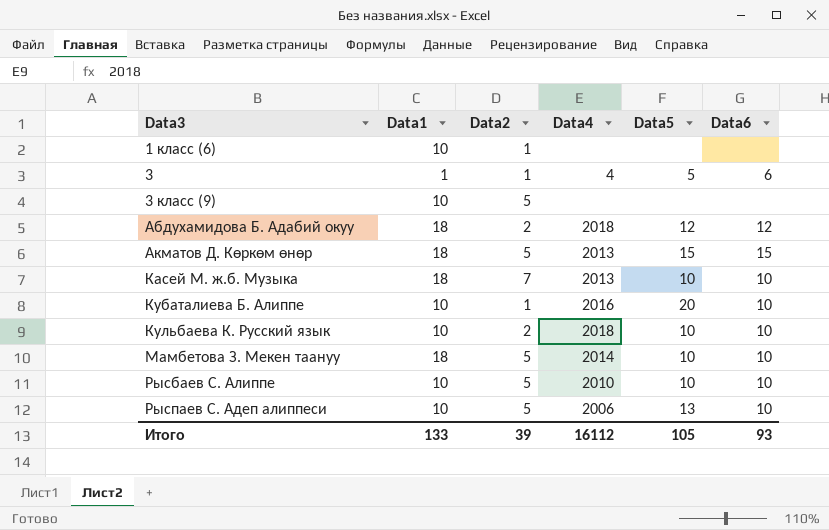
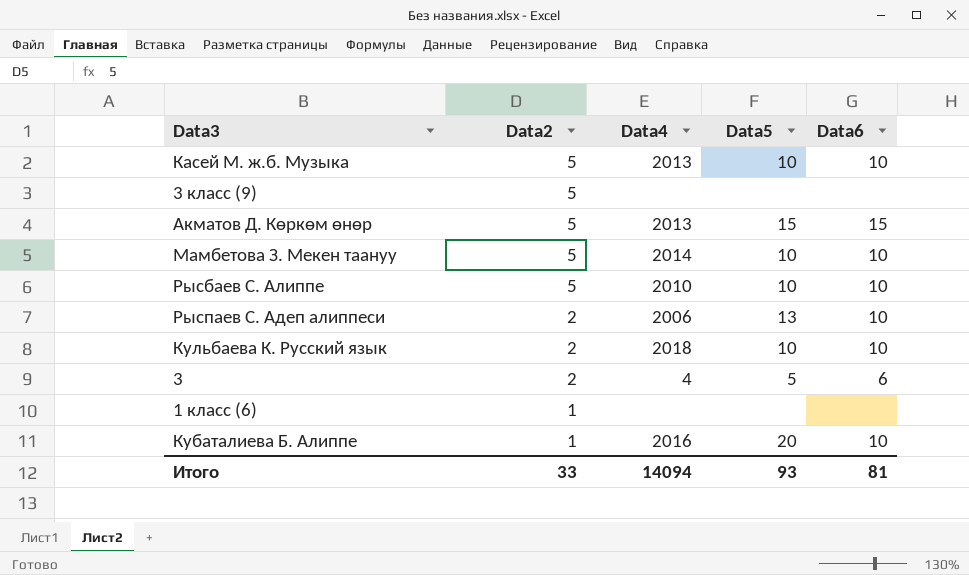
row order: Data3 ascending -> Data2 descending
column Data1 | position: 2 -> none
row Абдухамидова Б. Адабий окуу: 18 | 2 | 2018 | 12 | 12 -> none
Касей М. ж.б. Музыка | Data2: 7 -> 5
Рыспаев С. Адеп алиппеси | Data2: 5 -> 2
3 | Data2: 1 -> 2
Итого | Data2: 39 -> 33
Итого | Data4: 16112 -> 14094
Итого | Data5: 105 -> 93
Итого | Data6: 93 -> 81

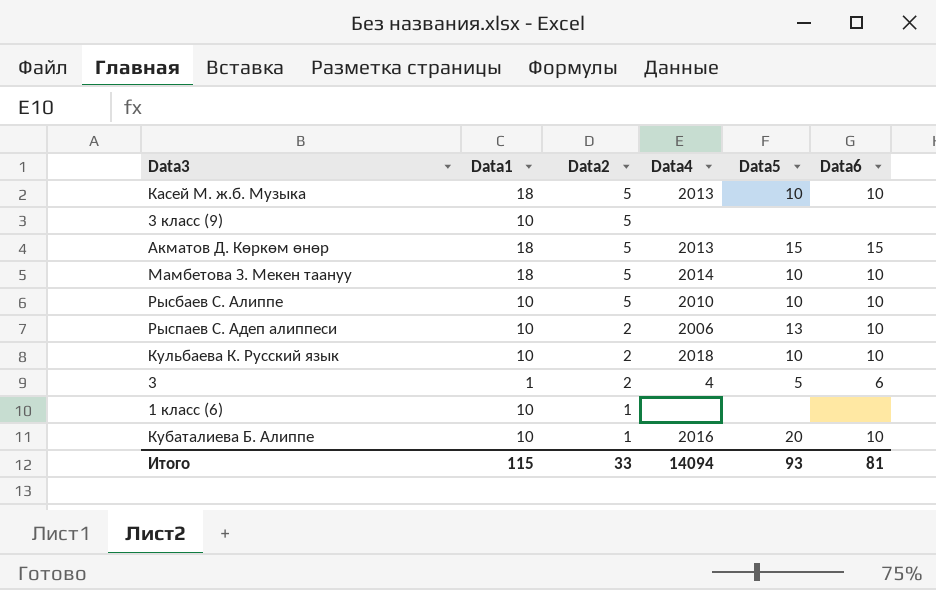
column Data1 | position: none -> 2

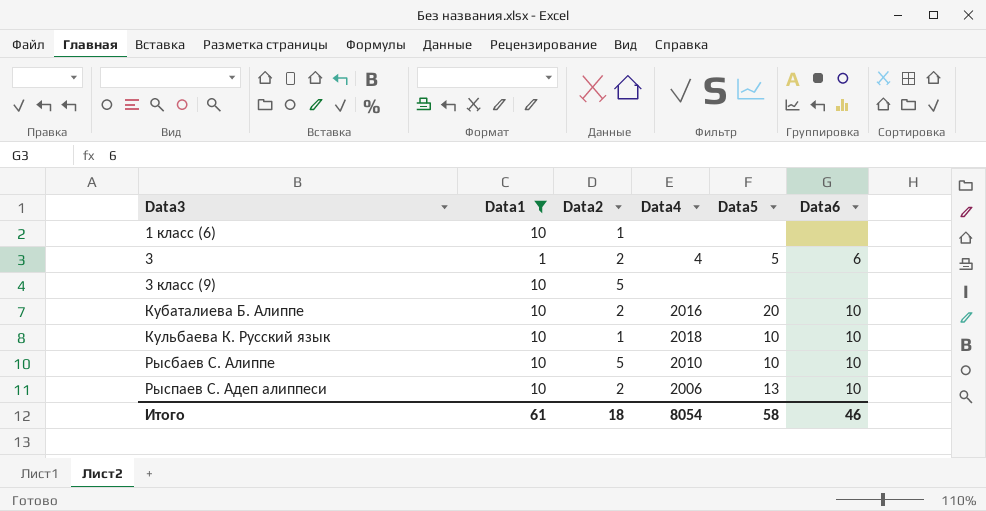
filter: none -> Data1 != 18
row order: Data2 descending -> Data3 ascending
Кубаталиева Б. Алиппе | Data2: 1 -> 2
Кульбаева К. Русский язык | Data2: 2 -> 1
Итого | Data1: 115 -> 61
Итого | Data2: 33 -> 18
Итого | Data4: 14094 -> 8054
Итого | Data5: 93 -> 58
Итого | Data6: 81 -> 46

